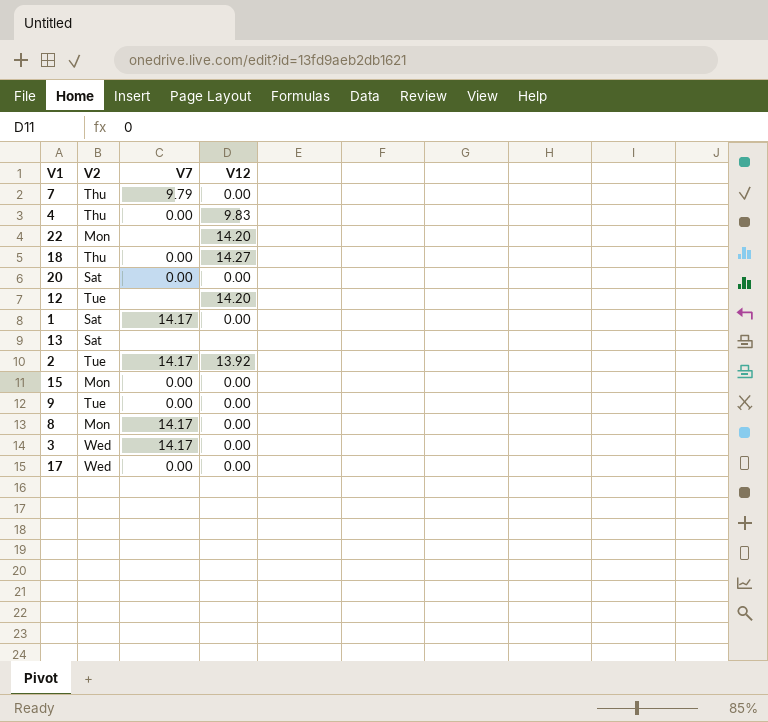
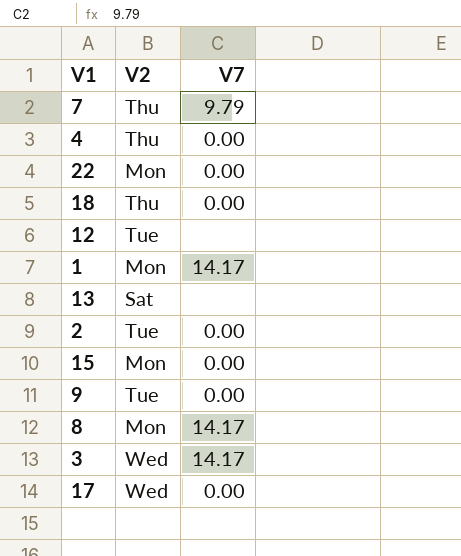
column V12 | position: 4 -> none
row 20: Sat | 0.00 | 0.00 -> none
22 | V7: none -> 0.00
1 | V2: Sat -> Mon
2 | V7: 14.17 -> 0.00

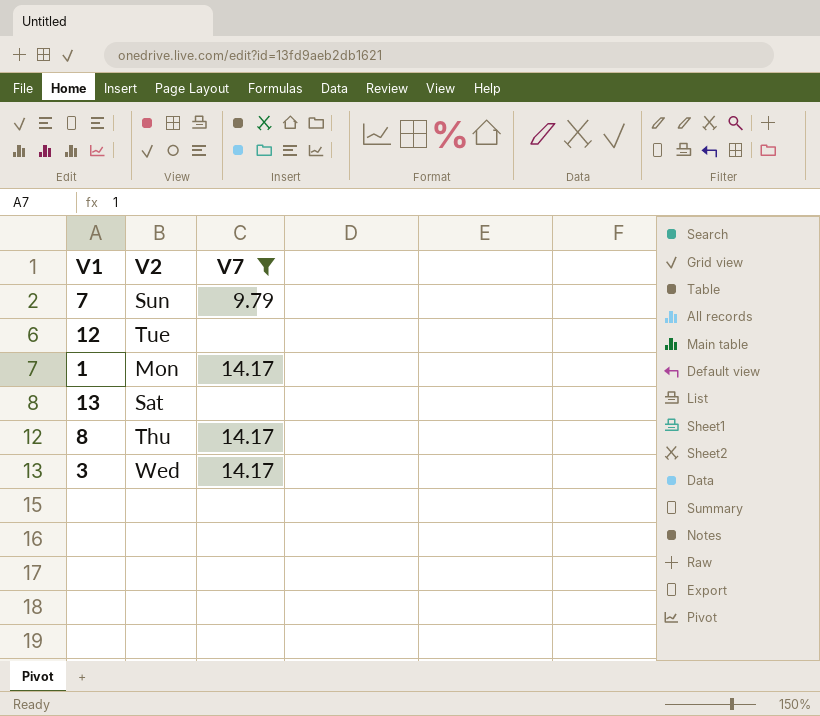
filter: none -> V7 != 0.00
7 | V2: Thu -> Sun
8 | V2: Mon -> Thu

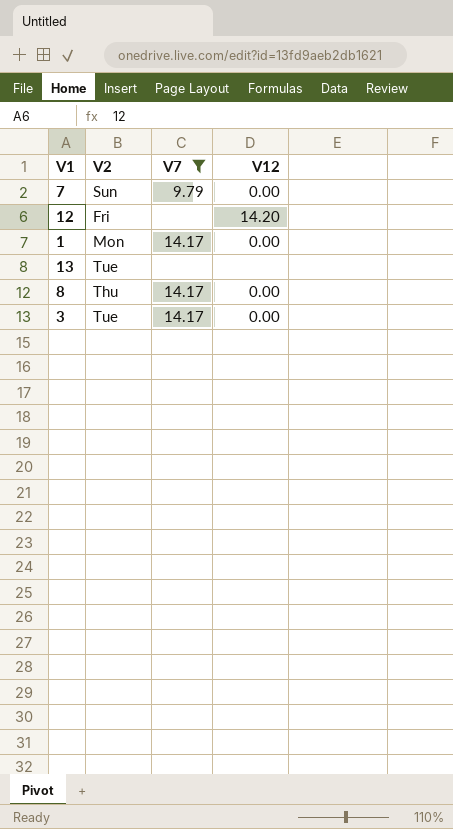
column V12 | position: none -> 4
12 | V2: Tue -> Fri
13 | V2: Sat -> Tue
3 | V2: Wed -> Tue

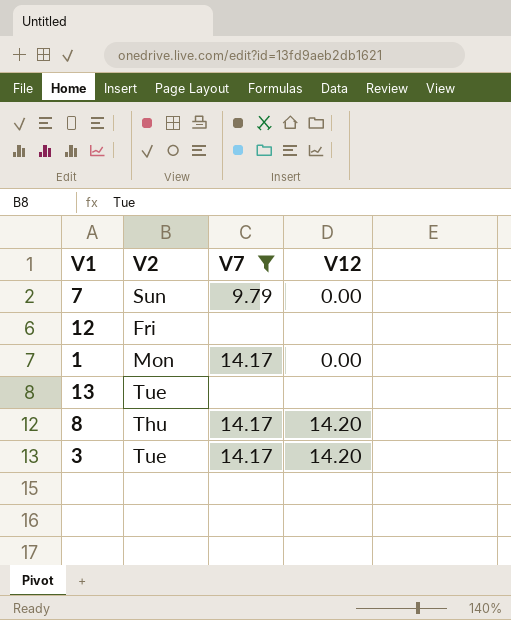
12 | V12: 14.20 -> none
8 | V12: 0.00 -> 14.20
3 | V12: 0.00 -> 14.20

